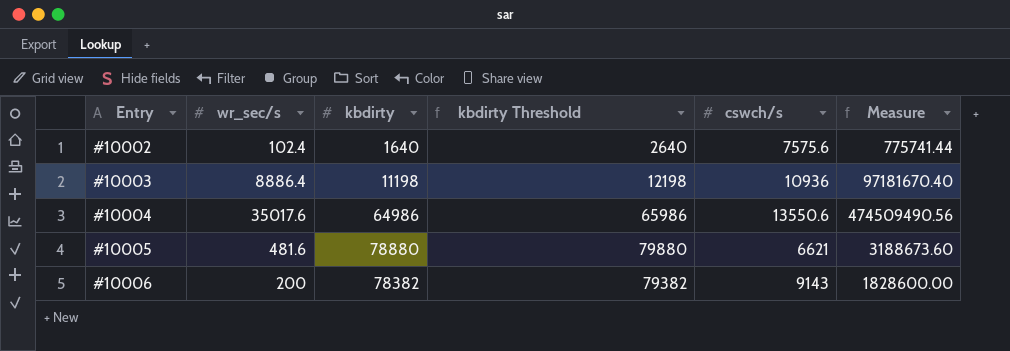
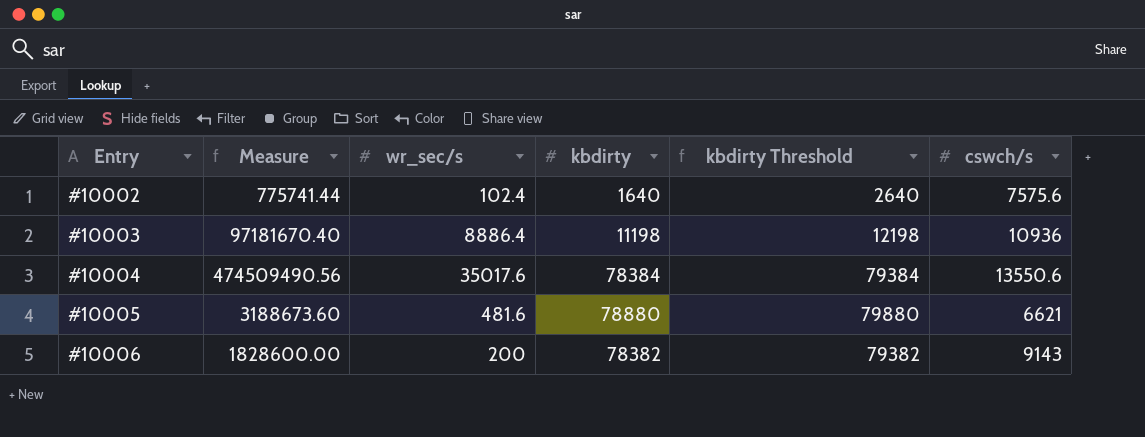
column Measure | position: 6 -> 2
#10004 | kbdirty: 64986 -> 78384
#10004 | kbdirty Threshold: 65986 -> 79384

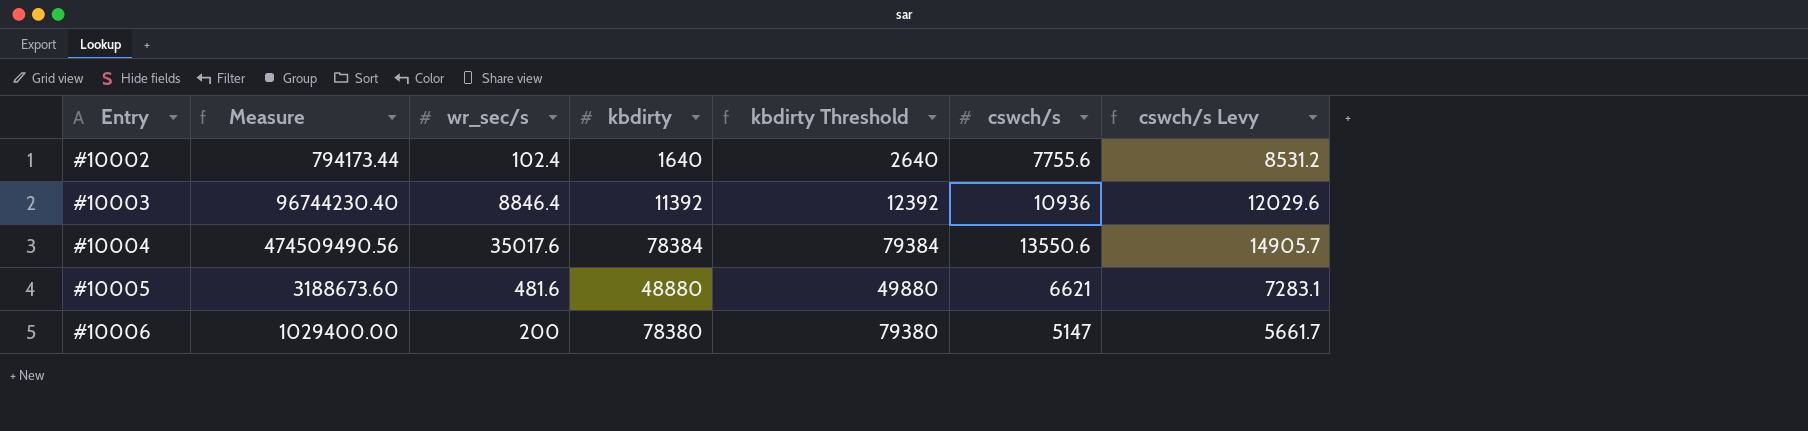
column cswch/s Levy | formula: none -> [cswch/s] * 1.1
#10002 | Measure: 775741.44 -> 794173.44
#10002 | cswch/s: 7575.6 -> 7755.6
#10003 | Measure: 97181670.40 -> 96744230.40
#10003 | wr_sec/s: 8886.4 -> 8846.4
#10003 | kbdirty: 11198 -> 11392
#10003 | kbdirty Threshold: 12198 -> 12392
#10005 | kbdirty: 78880 -> 48880
#10005 | kbdirty Threshold: 79880 -> 49880
#10006 | Measure: 1828600.00 -> 1029400.00
#10006 | kbdirty: 78382 -> 78380
#10006 | kbdirty Threshold: 79382 -> 79380
#10006 | cswch/s: 9143 -> 5147

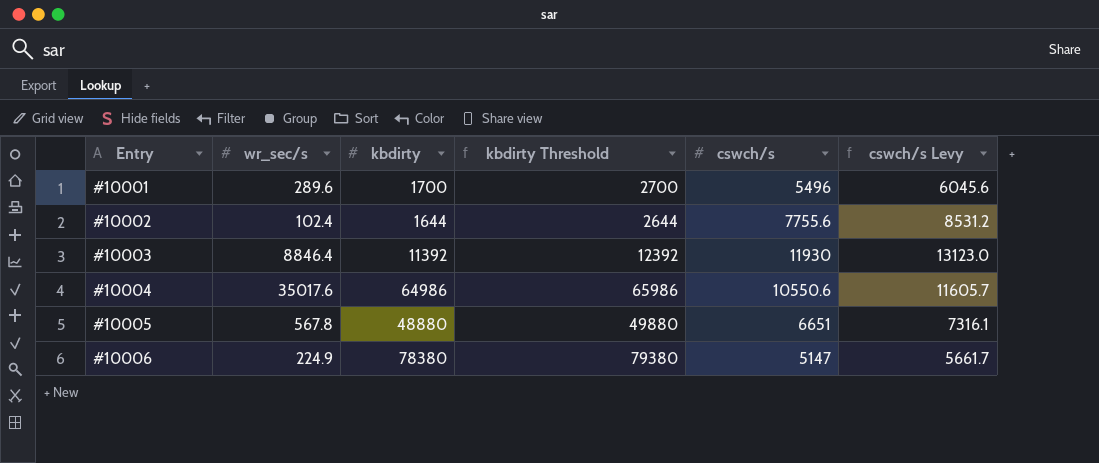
column Measure | formula: [wr_sec/s] * [cswch/s] -> none
row #10001: none -> 289.6 | 1700 | 2700 | 5496 | 6045.6
#10002 | kbdirty: 1640 -> 1644
#10002 | kbdirty Threshold: 2640 -> 2644
#10003 | cswch/s: 10936 -> 11930
#10003 | cswch/s Levy: 12029.6 -> 13123.0
#10004 | kbdirty: 78384 -> 64986
#10004 | kbdirty Threshold: 79384 -> 65986
#10004 | cswch/s: 13550.6 -> 10550.6
#10004 | cswch/s Levy: 14905.7 -> 11605.7
#10005 | wr_sec/s: 481.6 -> 567.8
#10005 | cswch/s: 6621 -> 6651
#10005 | cswch/s Levy: 7283.1 -> 7316.1
#10006 | wr_sec/s: 200 -> 224.9

